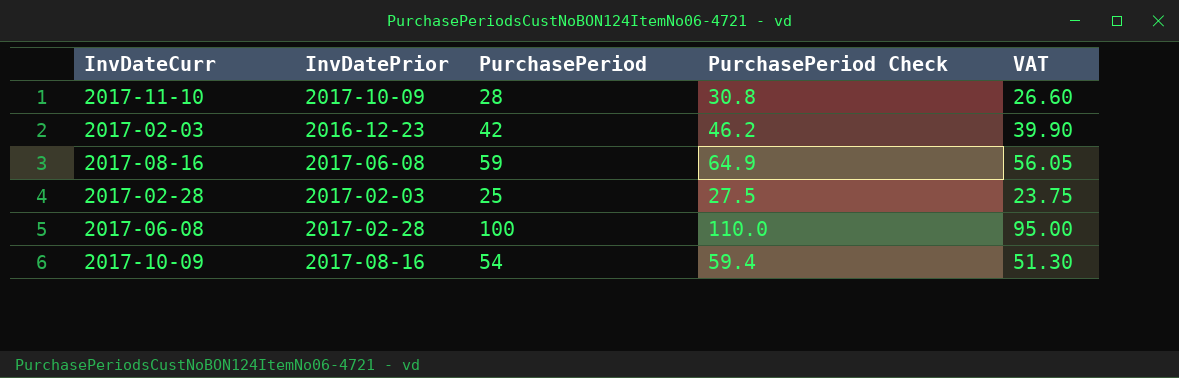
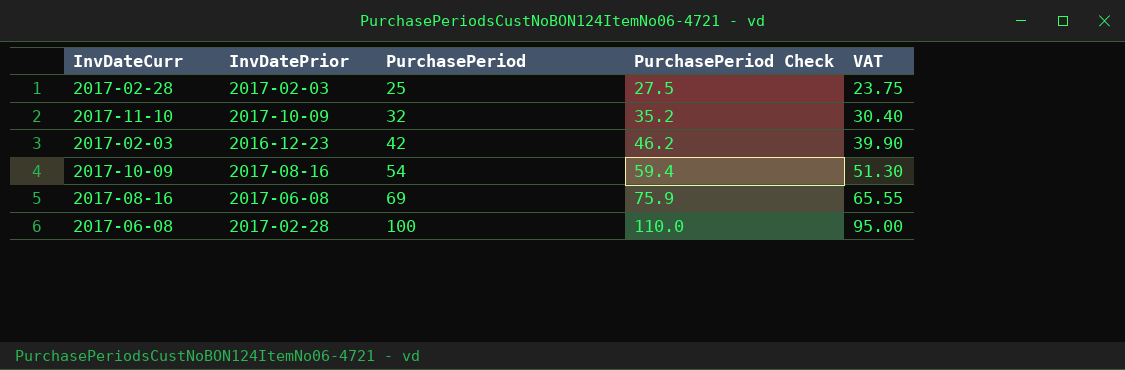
row order: none -> PurchasePeriod ascending
2017-11-10 | PurchasePeriod: 28 -> 32
2017-11-10 | PurchasePeriod Check: 30.8 -> 35.2
2017-11-10 | VAT: 26.60 -> 30.40
2017-08-16 | PurchasePeriod: 59 -> 69
2017-08-16 | PurchasePeriod Check: 64.9 -> 75.9
2017-08-16 | VAT: 56.05 -> 65.55

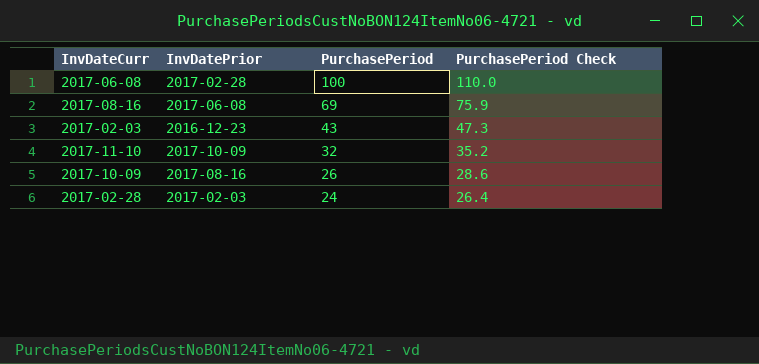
row order: PurchasePeriod ascending -> PurchasePeriod descending
column VAT | formula: [PurchasePeriod] * 0.95 -> none
2017-02-03 | PurchasePeriod: 42 -> 43
2017-02-03 | PurchasePeriod Check: 46.2 -> 47.3
2017-10-09 | PurchasePeriod: 54 -> 26
2017-10-09 | PurchasePeriod Check: 59.4 -> 28.6
2017-02-28 | PurchasePeriod: 25 -> 24
2017-02-28 | PurchasePeriod Check: 27.5 -> 26.4

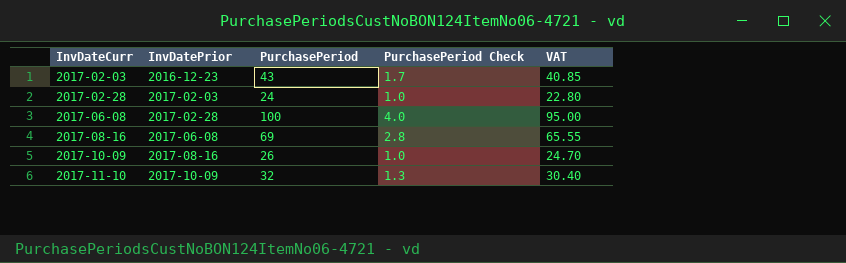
row order: PurchasePeriod descending -> InvDateCurr ascending
column PurchasePeriod Check | formula: [PurchasePeriod] * 1.1 -> [PurchasePeriod] * 0.04
column VAT | formula: none -> [PurchasePeriod] * 0.95

